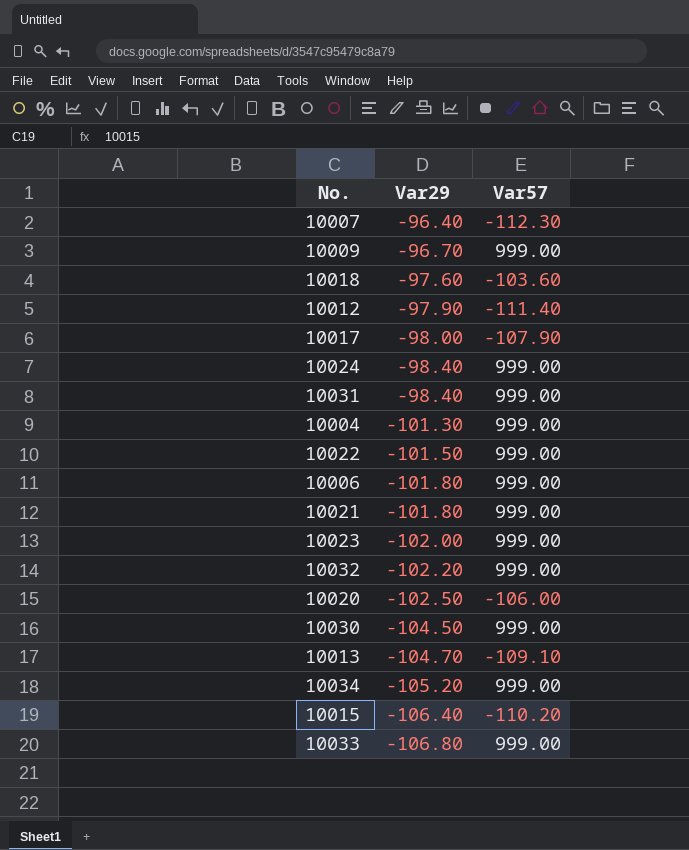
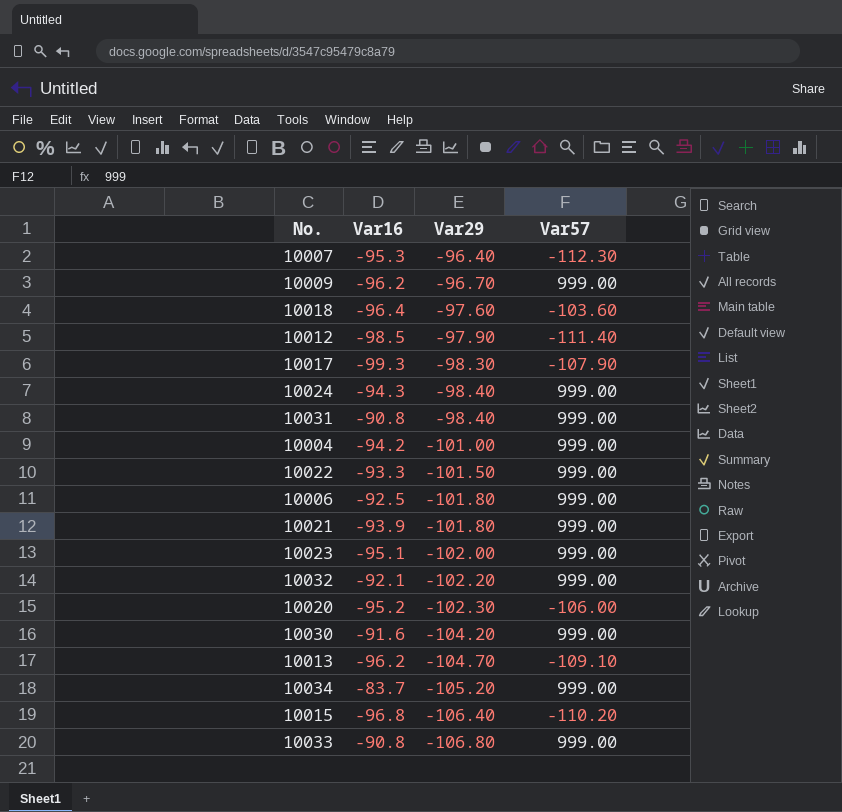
column Var16 | position: none -> 2
10017 | Var29: -98.00 -> -98.30
10004 | Var29: -101.30 -> -101.00
10020 | Var29: -102.50 -> -102.30
10030 | Var29: -104.50 -> -104.20

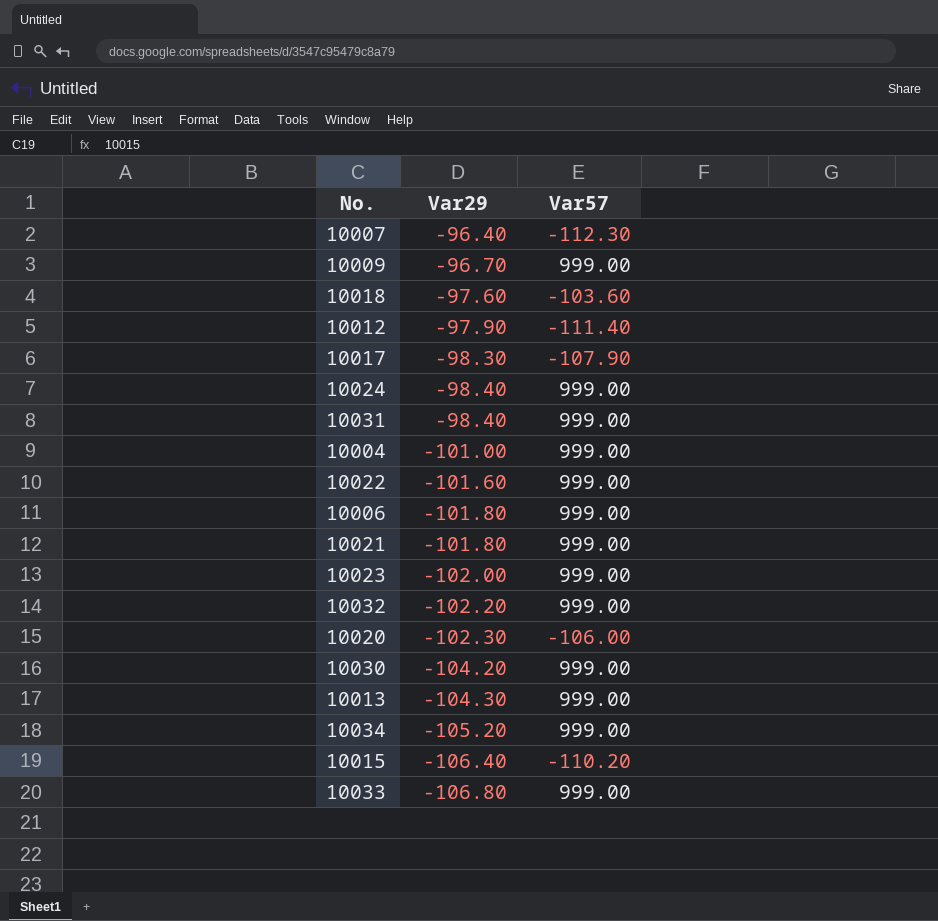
column Var16 | position: 2 -> none
10022 | Var29: -101.50 -> -101.60
10013 | Var29: -104.70 -> -104.30
10013 | Var57: -109.10 -> 999.00

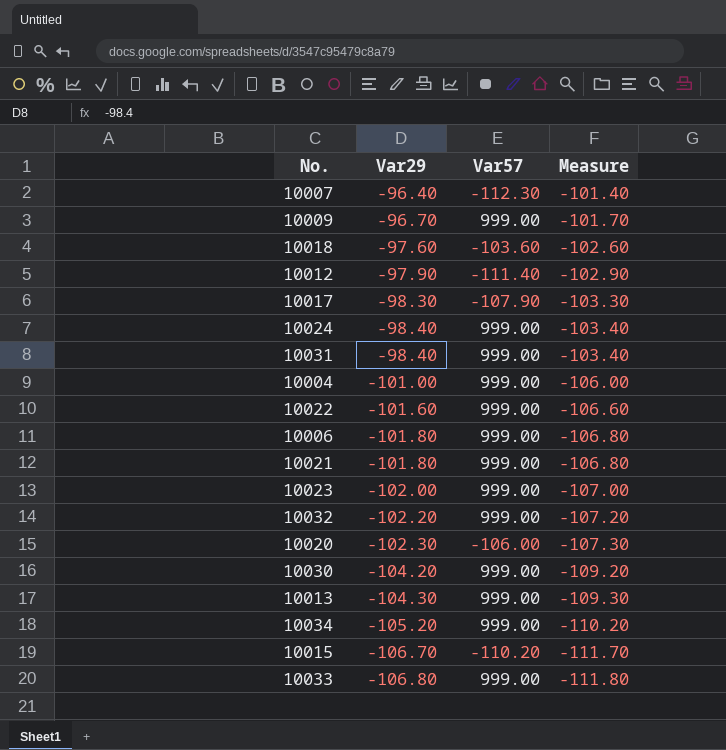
column Measure | formula: none -> [Var29] - 5
10015 | Var29: -106.40 -> -106.70

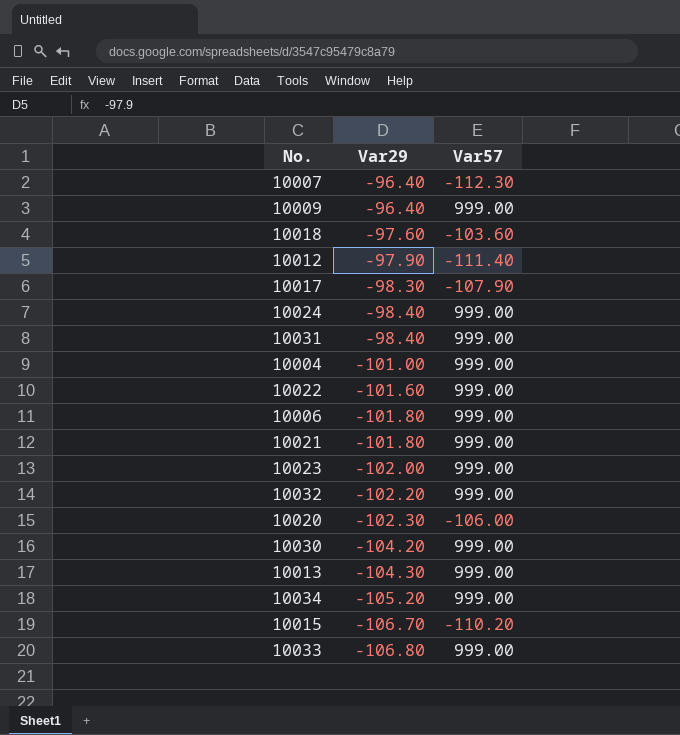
column Measure | formula: [Var29] - 5 -> none
10009 | Var29: -96.70 -> -96.40

